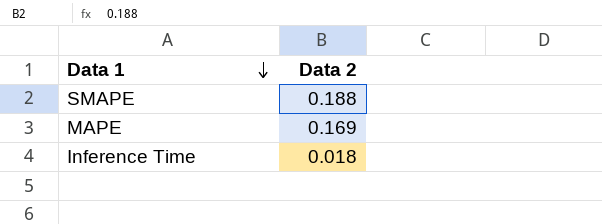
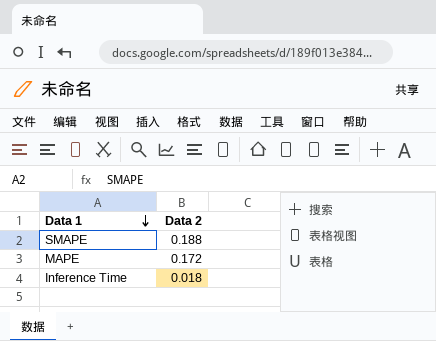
MAPE | Data 2: 0.169 -> 0.172

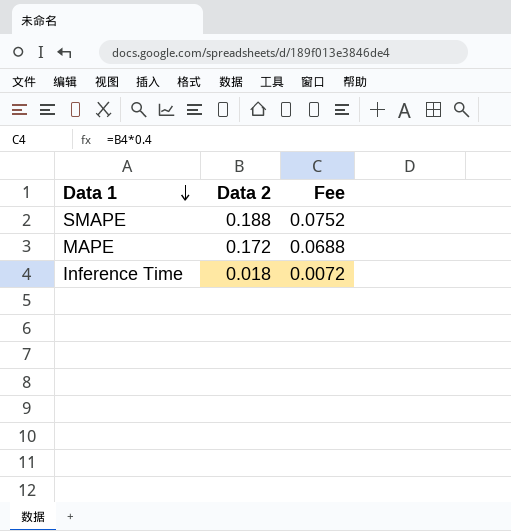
column Fee | formula: none -> [Data 2] * 0.4

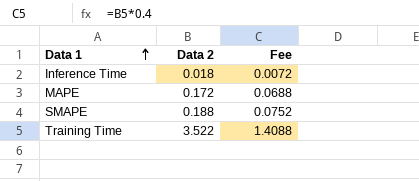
row order: Data 1 descending -> Data 1 ascending
row Training Time: none -> 3.522 | 1.4088

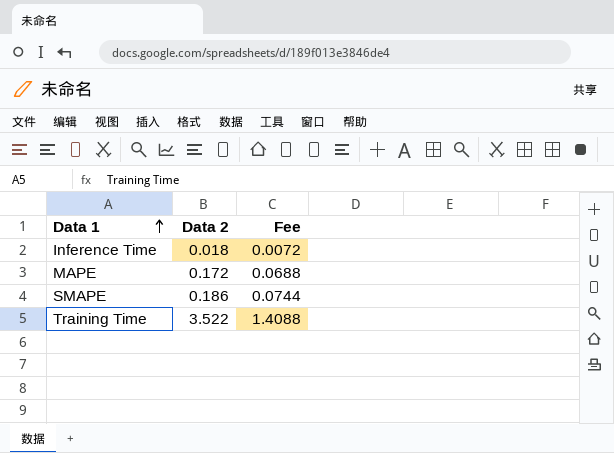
SMAPE | Data 2: 0.188 -> 0.186
SMAPE | Fee: 0.0752 -> 0.0744

